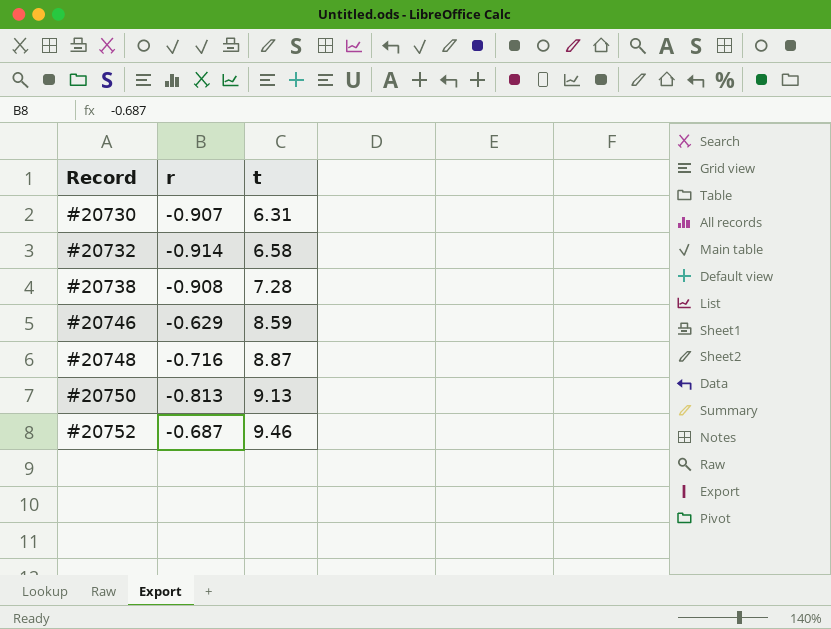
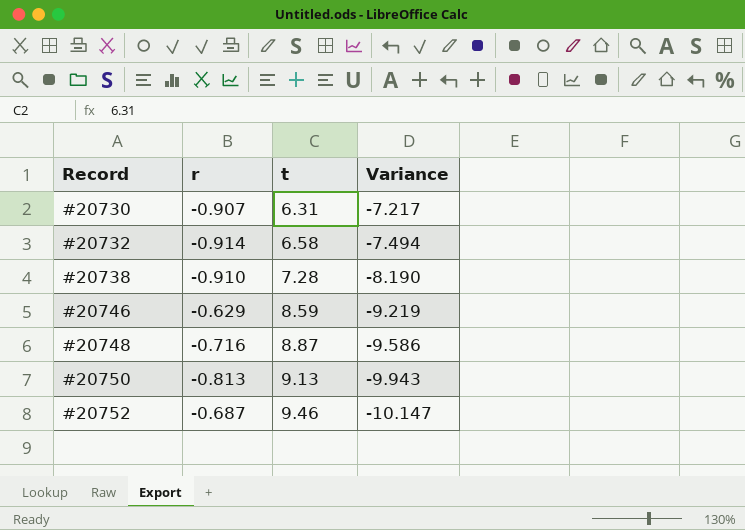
column Variance | formula: none -> [r] - [t]
#20738 | r: -0.908 -> -0.910

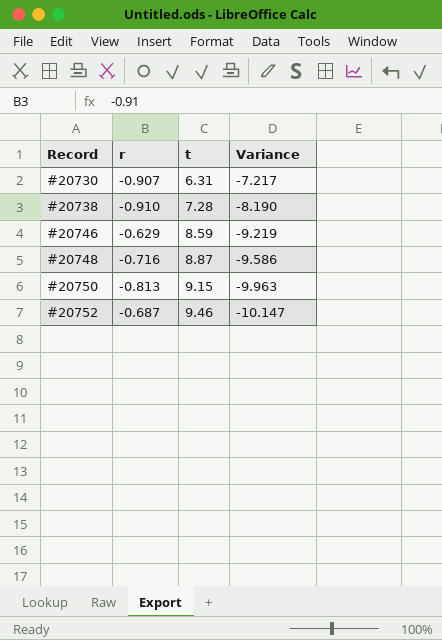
row #20732: -0.914 | 6.58 | -7.494 -> none
#20750 | t: 9.13 -> 9.15
#20750 | Variance: -9.943 -> -9.963

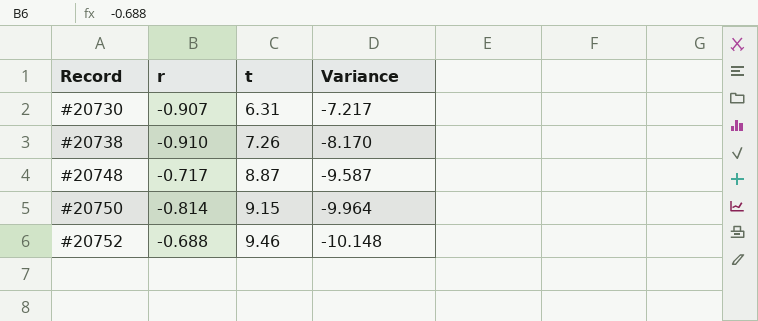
row #20746: -0.629 | 8.59 | -9.219 -> none
#20738 | t: 7.28 -> 7.26
#20738 | Variance: -8.190 -> -8.170
#20748 | r: -0.716 -> -0.717
#20748 | Variance: -9.586 -> -9.587
#20750 | r: -0.813 -> -0.814
#20750 | Variance: -9.963 -> -9.964
#20752 | r: -0.687 -> -0.688
#20752 | Variance: -10.147 -> -10.148

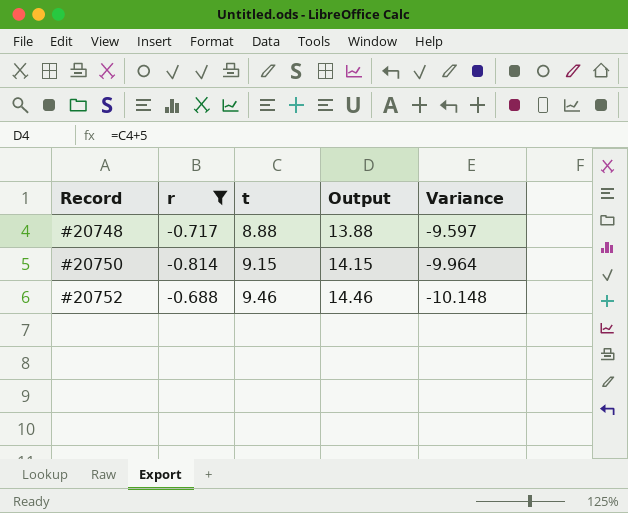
filter: none -> r >= -0.814
column Output | formula: none -> [t] + 5
#20748 | t: 8.87 -> 8.88
#20748 | Variance: -9.587 -> -9.597

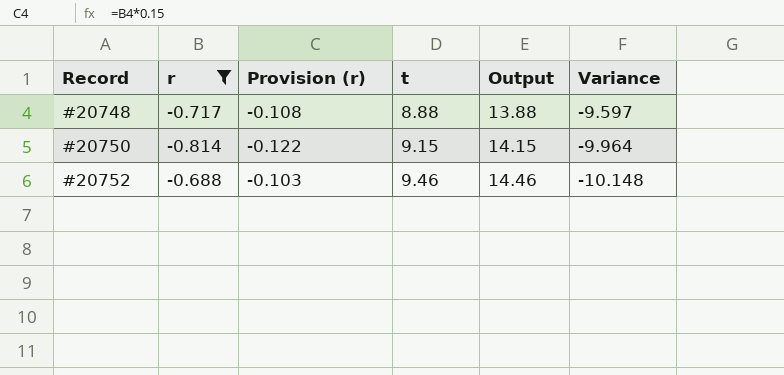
column Provision (r) | formula: none -> [r] * 0.15

